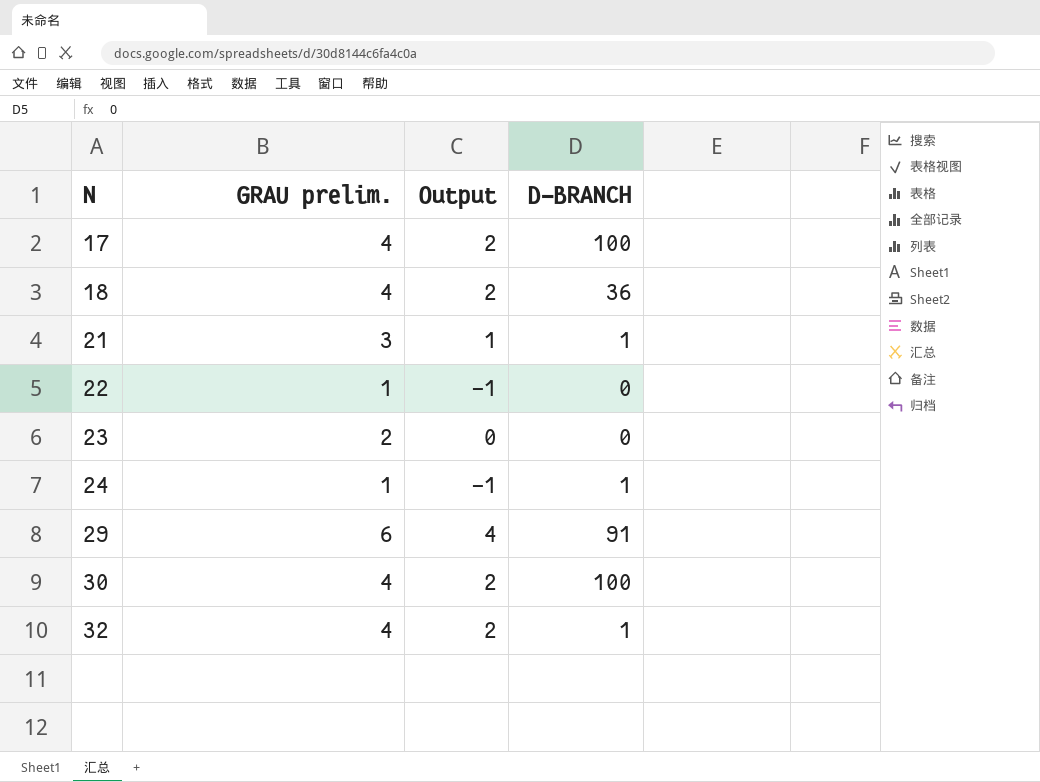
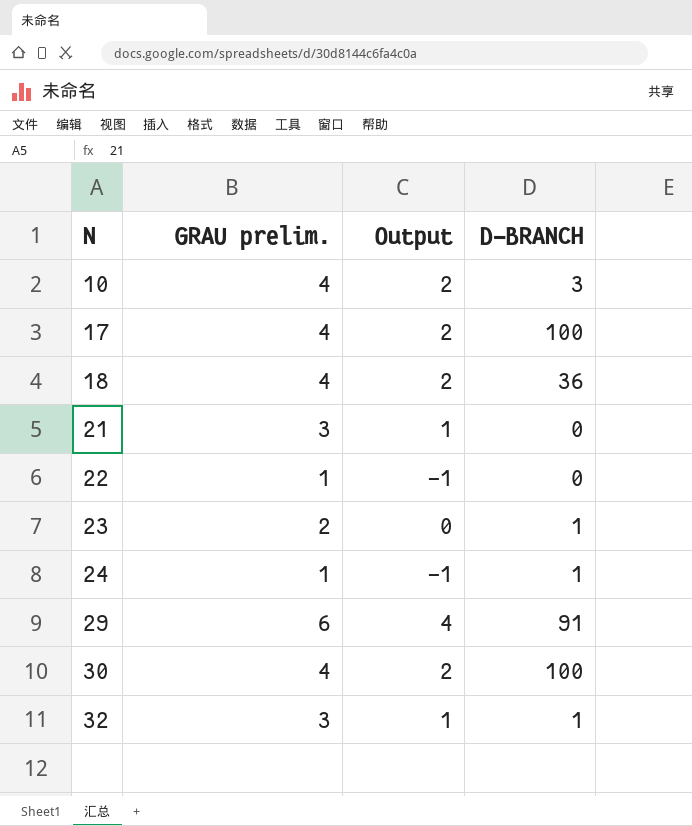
row 10: none -> 4 | 2 | 3
21 | D-BRANCH: 1 -> 0
23 | D-BRANCH: 0 -> 1
32 | GRAU prelim.: 4 -> 3
32 | Output: 2 -> 1

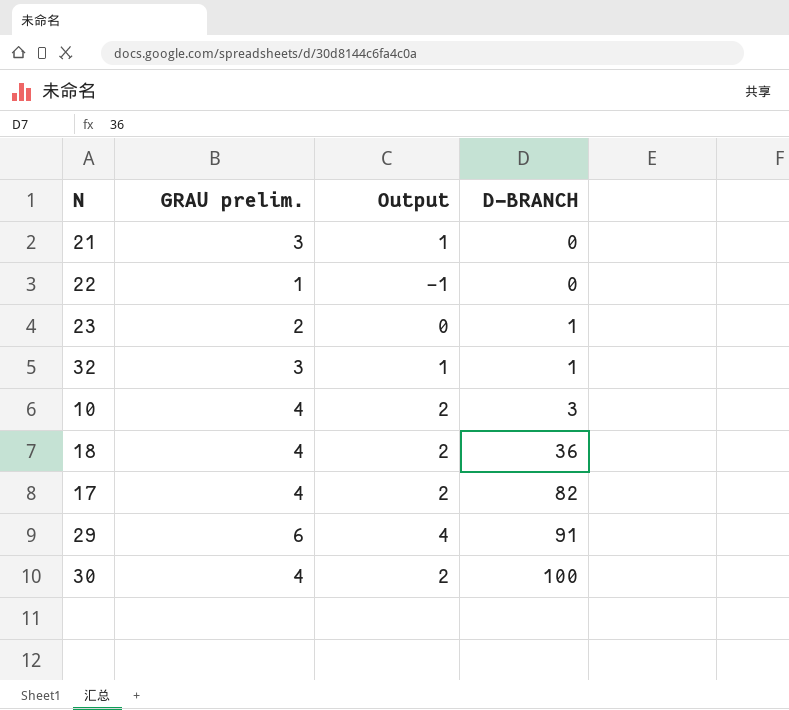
row order: N ascending -> D-BRANCH ascending
row 24: 1 | -1 | 1 -> none
17 | D-BRANCH: 100 -> 82

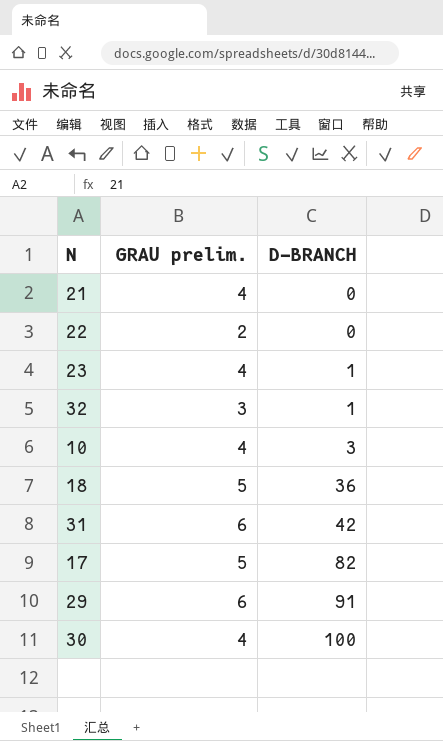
column Output | formula: [GRAU prelim.] - 2 -> none
21 | GRAU prelim.: 3 -> 4
22 | GRAU prelim.: 1 -> 2
23 | GRAU prelim.: 2 -> 4
18 | GRAU prelim.: 4 -> 5
row 31: none -> 6 | 42
17 | GRAU prelim.: 4 -> 5

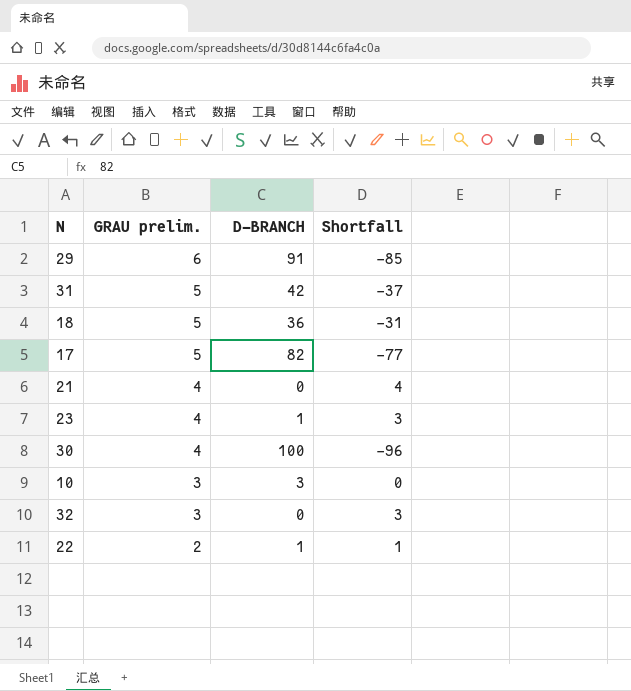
row order: D-BRANCH ascending -> GRAU prelim. descending
column Shortfall | formula: none -> [GRAU prelim.] - [D-BRANCH]
31 | GRAU prelim.: 6 -> 5
10 | GRAU prelim.: 4 -> 3
32 | D-BRANCH: 1 -> 0
22 | D-BRANCH: 0 -> 1

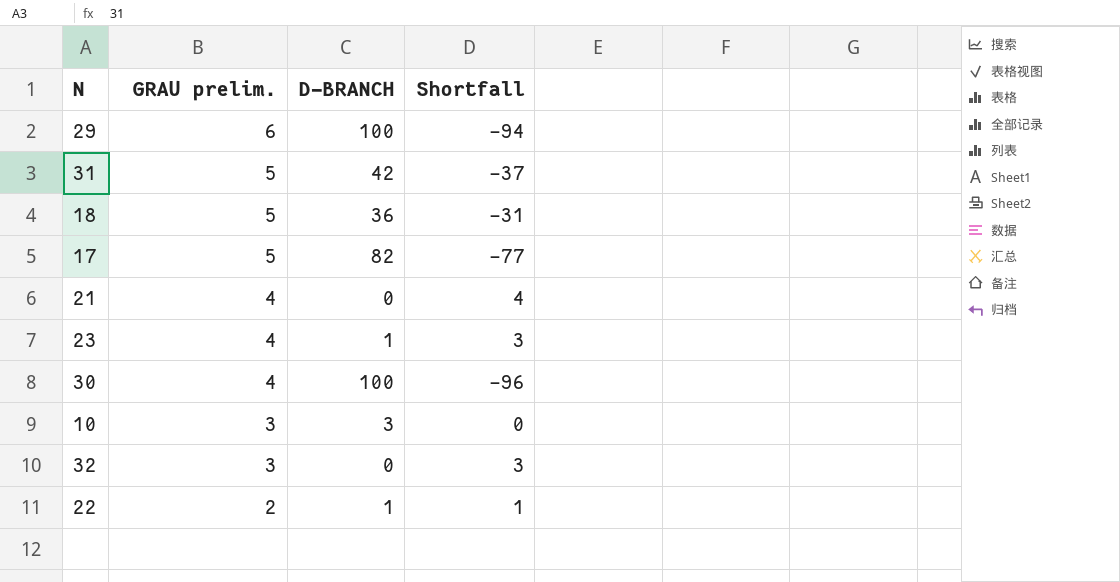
29 | D-BRANCH: 91 -> 100
29 | Shortfall: -85 -> -94

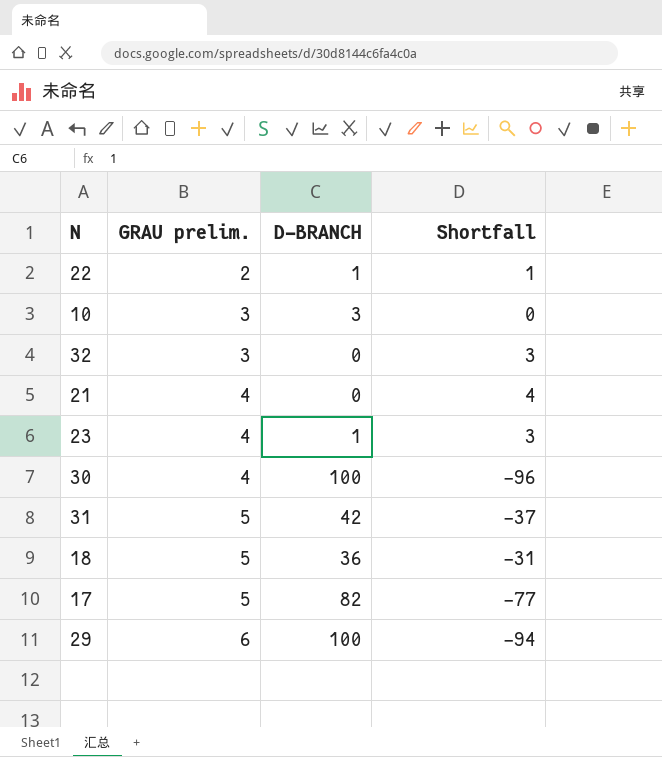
row order: GRAU prelim. descending -> GRAU prelim. ascending

